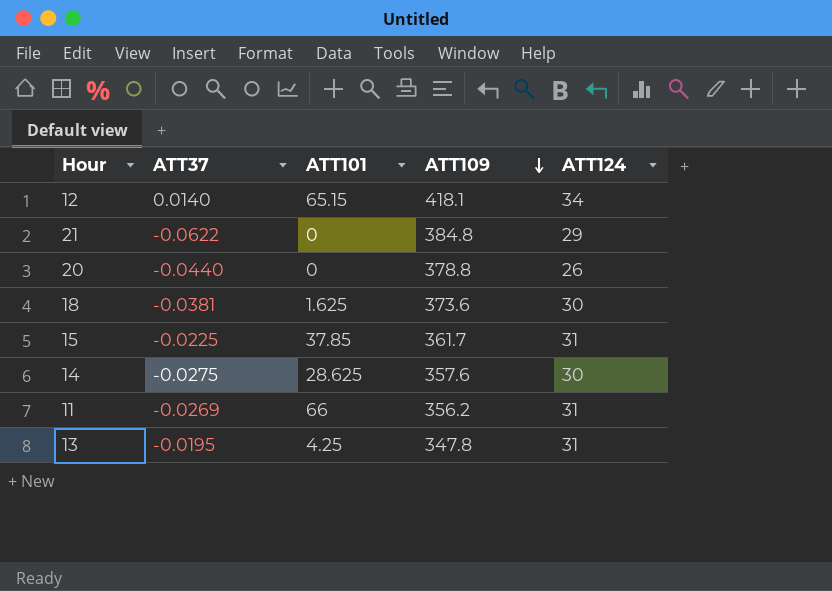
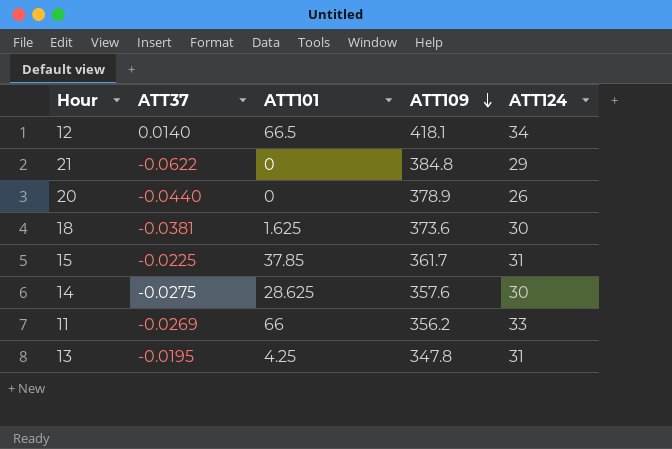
12 | ATT101: 65.15 -> 66.5
20 | ATT109: 378.8 -> 378.9
11 | ATT124: 31 -> 33

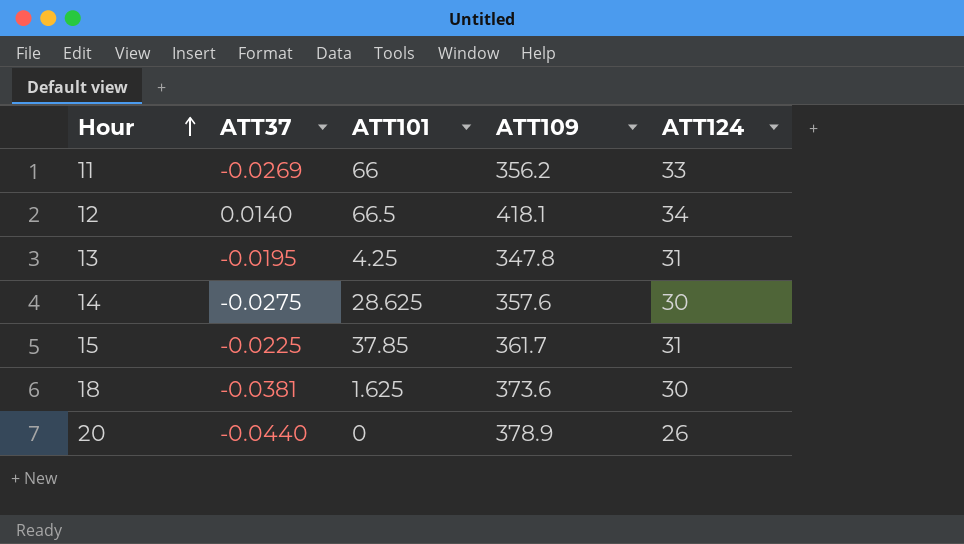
row order: ATT109 descending -> Hour ascending
row 21: -0.0622 | 0 | 384.8 | 29 -> none

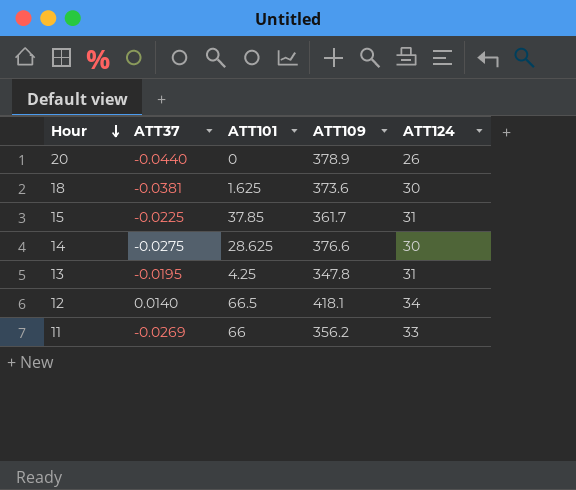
row order: Hour ascending -> Hour descending
14 | ATT109: 357.6 -> 376.6

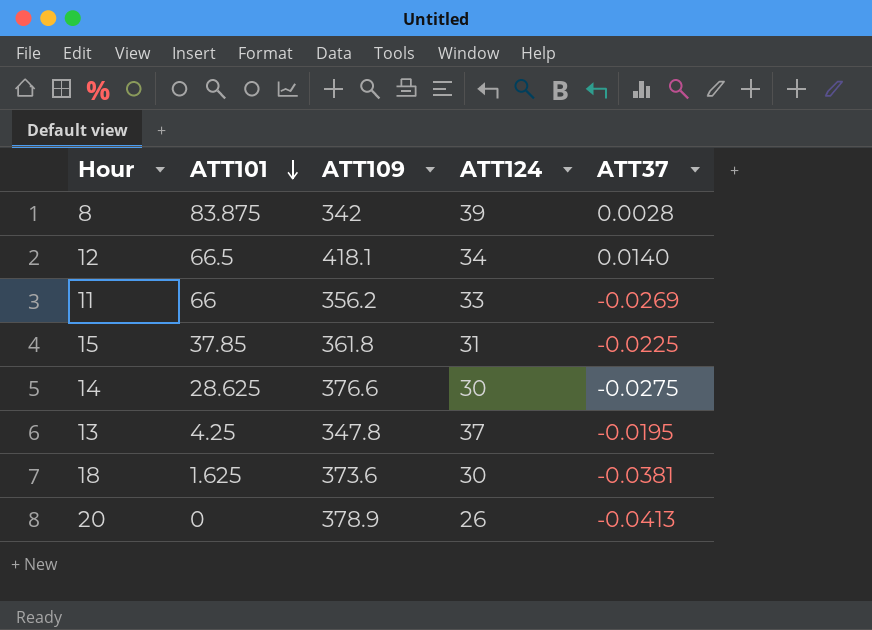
row order: Hour descending -> ATT101 descending
column ATT37 | position: 2 -> 5
row 8: none -> 83.875 | 342 | 39 | 0.0028
15 | ATT109: 361.7 -> 361.8
13 | ATT124: 31 -> 37
20 | ATT37: -0.0440 -> -0.0413

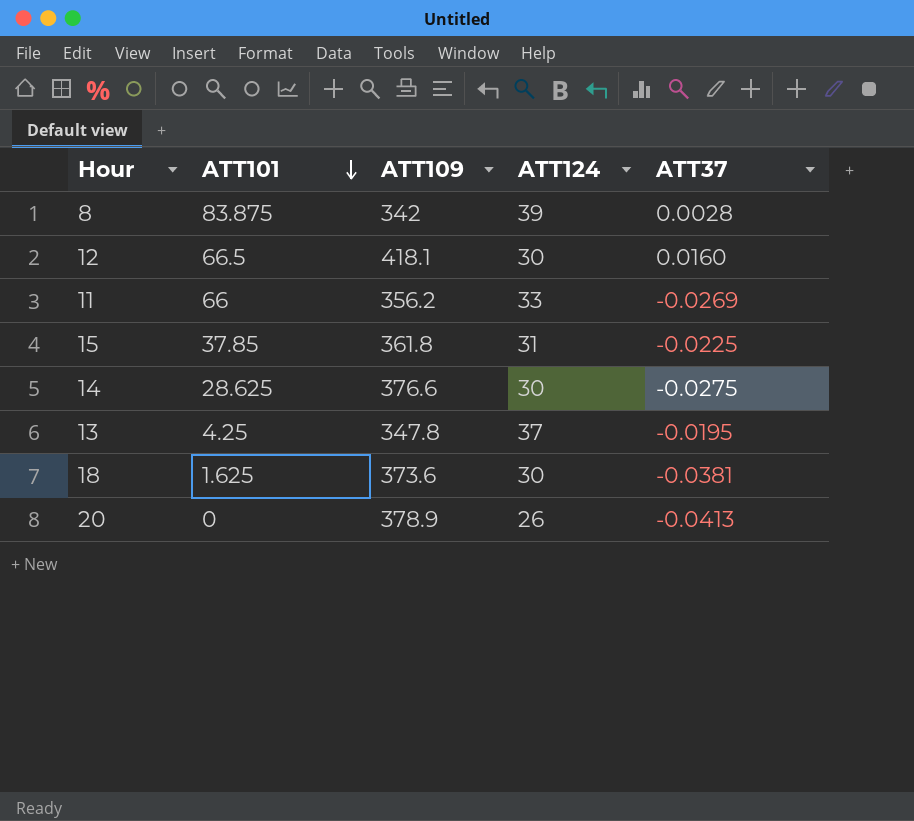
12 | ATT124: 34 -> 30
12 | ATT37: 0.0140 -> 0.0160

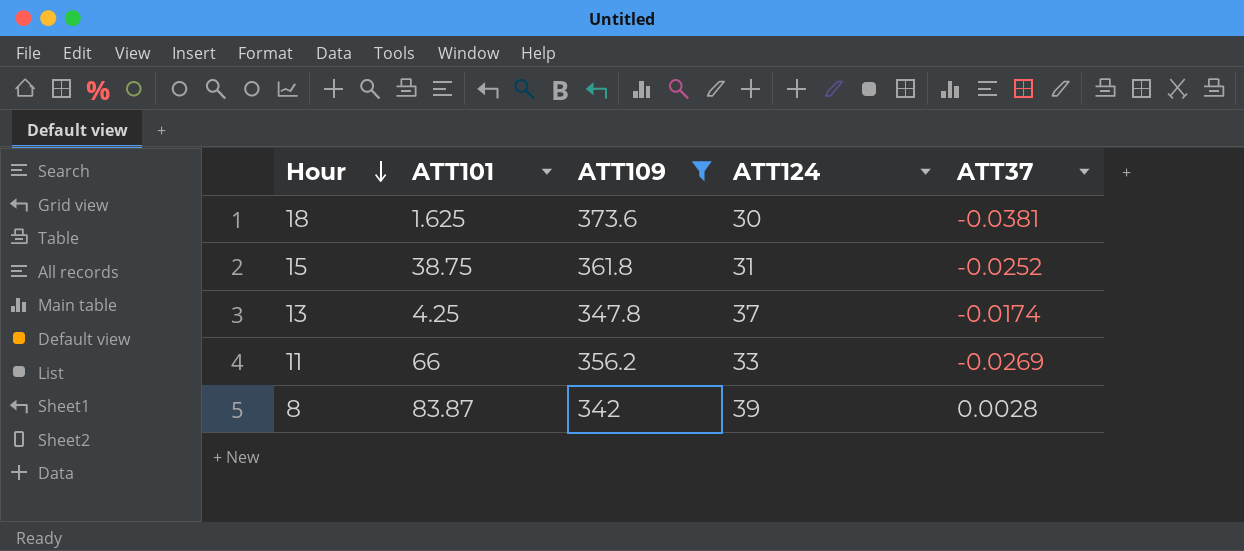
filter: none -> ATT109 <= 373.6
row order: ATT101 descending -> Hour descending
15 | ATT101: 37.85 -> 38.75
15 | ATT37: -0.0225 -> -0.0252
13 | ATT37: -0.0195 -> -0.0174
8 | ATT101: 83.875 -> 83.87

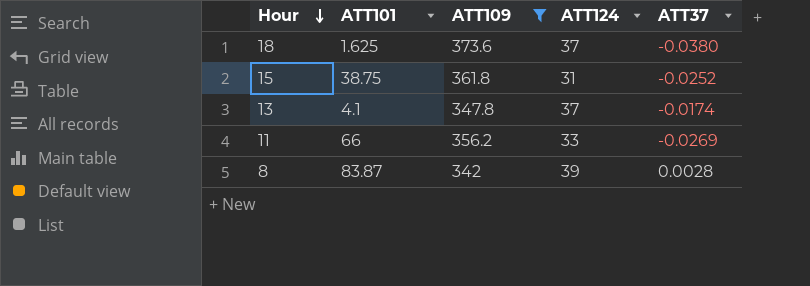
18 | ATT124: 30 -> 37
18 | ATT37: -0.0381 -> -0.0380
13 | ATT101: 4.25 -> 4.1

